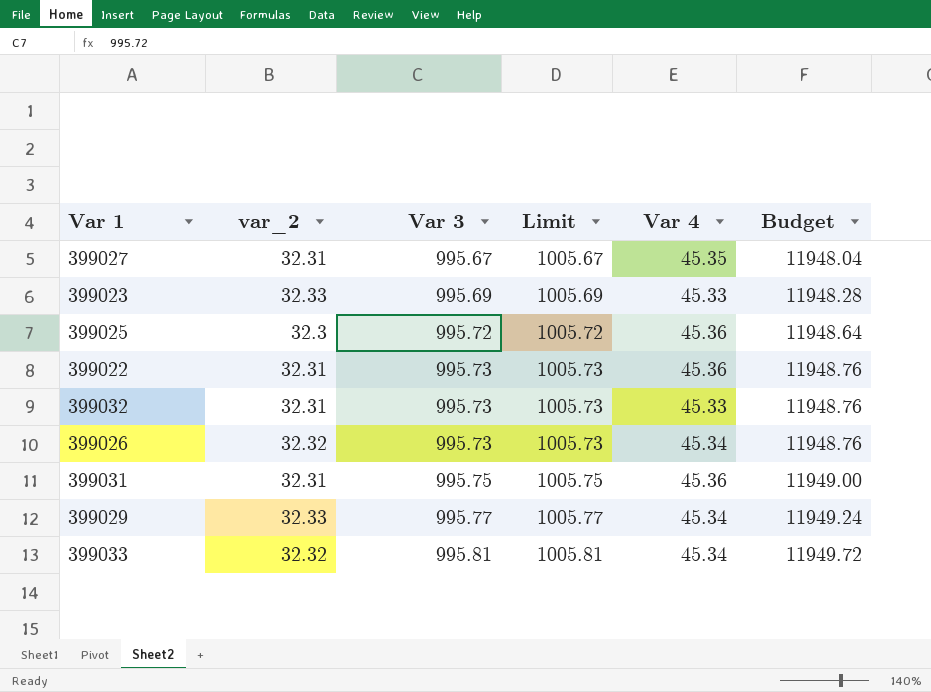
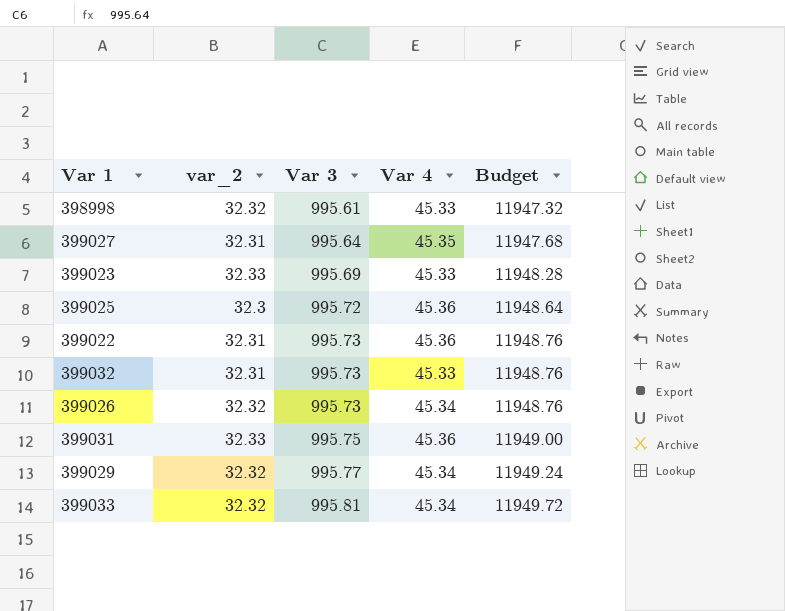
column Limit | formula: [Var 3] + 10 -> none
row 398998: none -> 32.32 | 995.61 | 45.33 | 11947.32
399027 | Var 3: 995.67 -> 995.64
399027 | Budget: 11948.04 -> 11947.68
399031 | var_2: 32.31 -> 32.33
399029 | var_2: 32.33 -> 32.32

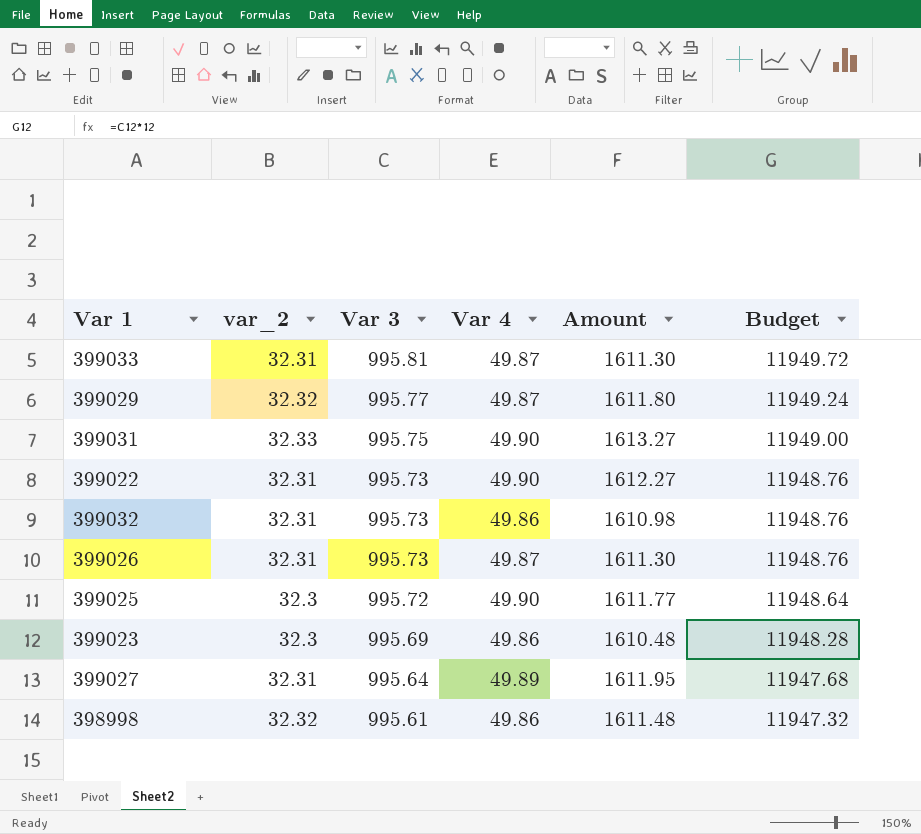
row order: Var 3 ascending -> Var 3 descending
column Amount | formula: none -> [var_2] * [Var 4]
399033 | var_2: 32.32 -> 32.31
399033 | Var 4: 45.34 -> 49.87
399029 | Var 4: 45.34 -> 49.87
399031 | Var 4: 45.36 -> 49.90
399022 | Var 4: 45.36 -> 49.90
399032 | Var 4: 45.33 -> 49.86
399026 | var_2: 32.32 -> 32.31
399026 | Var 4: 45.34 -> 49.87
399025 | Var 4: 45.36 -> 49.90
399023 | var_2: 32.33 -> 32.3
399023 | Var 4: 45.33 -> 49.86
399027 | Var 4: 45.35 -> 49.89
398998 | Var 4: 45.33 -> 49.86

